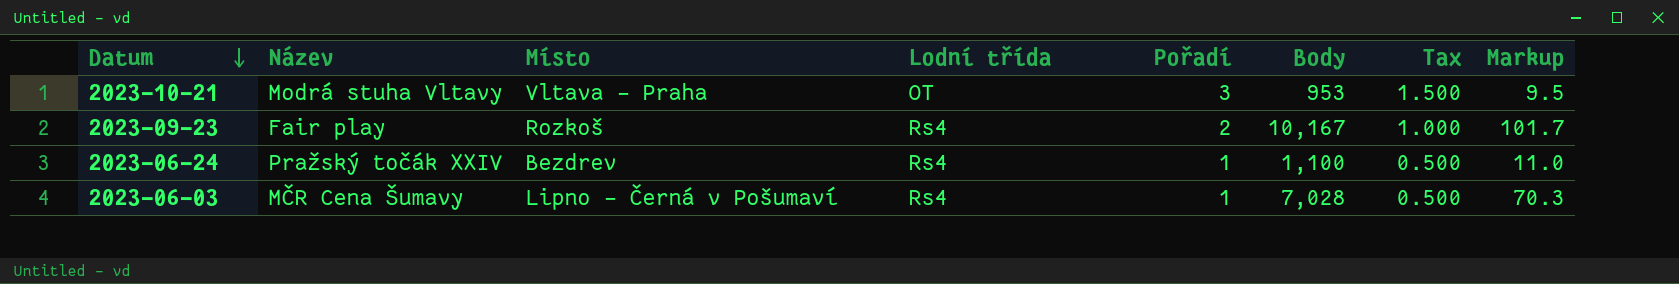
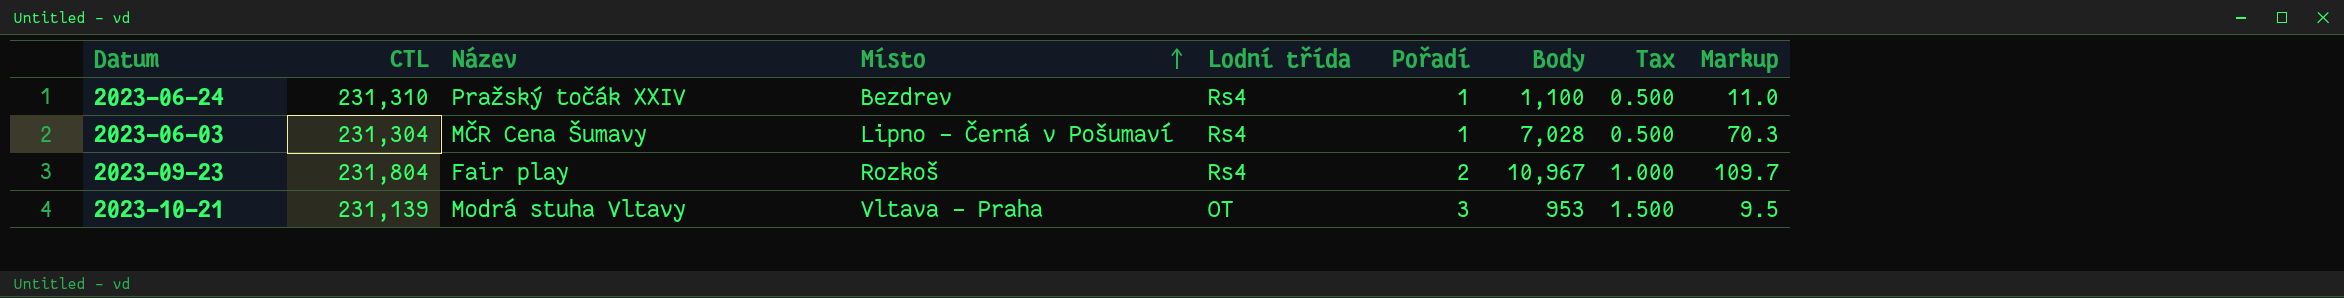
row order: Datum descending -> Místo ascending
column CTL | position: none -> 2
2023-09-23 | Body: 10,167 -> 10,967
2023-09-23 | Markup: 101.7 -> 109.7

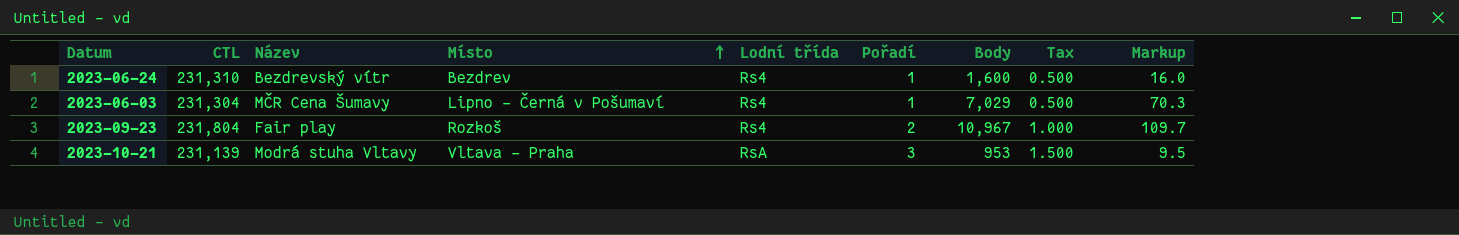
2023-06-24 | Název: Pražský točák XXIV -> Bezdrevský vítr
2023-06-24 | Body: 1,100 -> 1,600
2023-06-24 | Markup: 11.0 -> 16.0
2023-06-03 | Body: 7,028 -> 7,029
2023-10-21 | Lodní třída: OT -> RsA

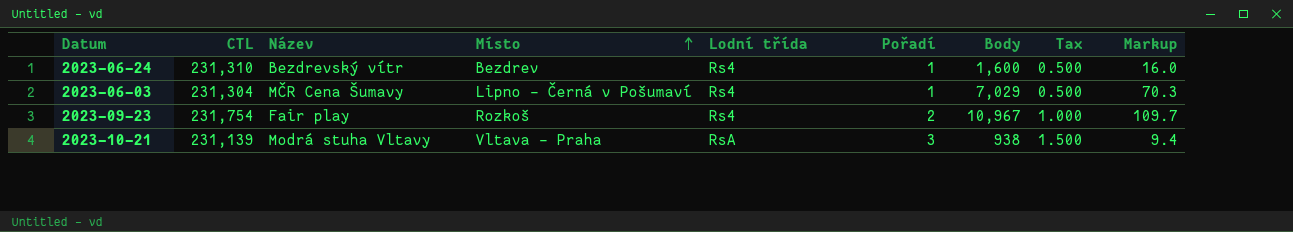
2023-09-23 | CTL: 231,804 -> 231,754
2023-10-21 | Body: 953 -> 938
2023-10-21 | Markup: 9.5 -> 9.4

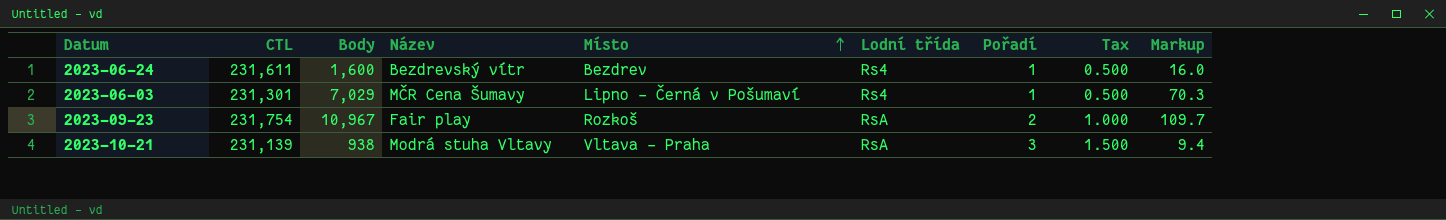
column Body | position: 7 -> 3
2023-06-24 | CTL: 231,310 -> 231,611
2023-06-03 | CTL: 231,304 -> 231,301
2023-09-23 | Lodní třída: Rs4 -> RsA

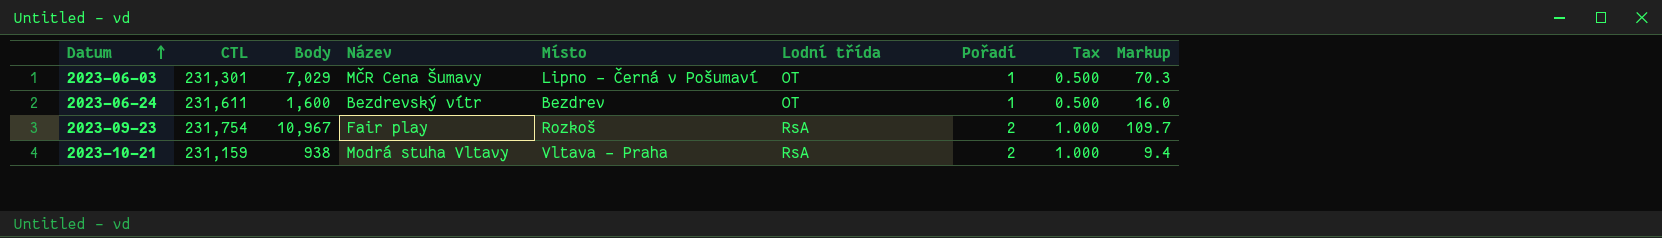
row order: Místo ascending -> Datum ascending
2023-06-03 | Lodní třída: Rs4 -> OT
2023-06-24 | Lodní třída: Rs4 -> OT
2023-10-21 | CTL: 231,139 -> 231,159
2023-10-21 | Pořadí: 3 -> 2
2023-10-21 | Tax: 1.500 -> 1.000

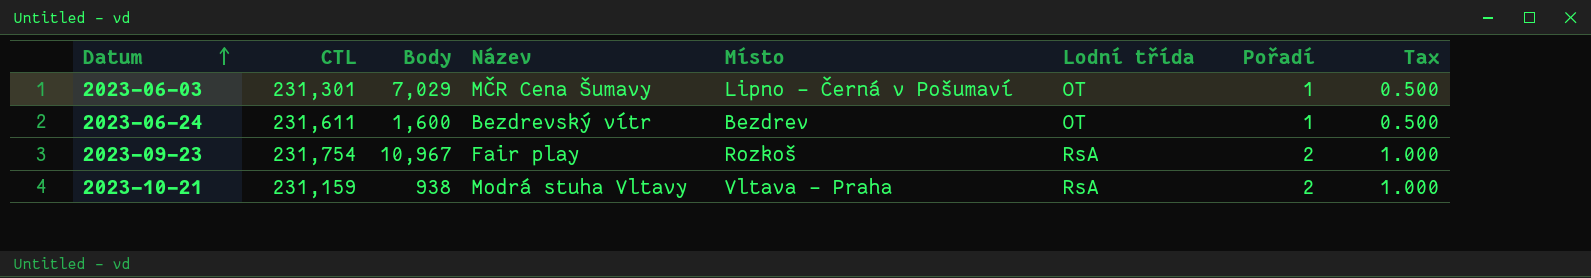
column Markup | formula: [Body] * 0.01 -> none

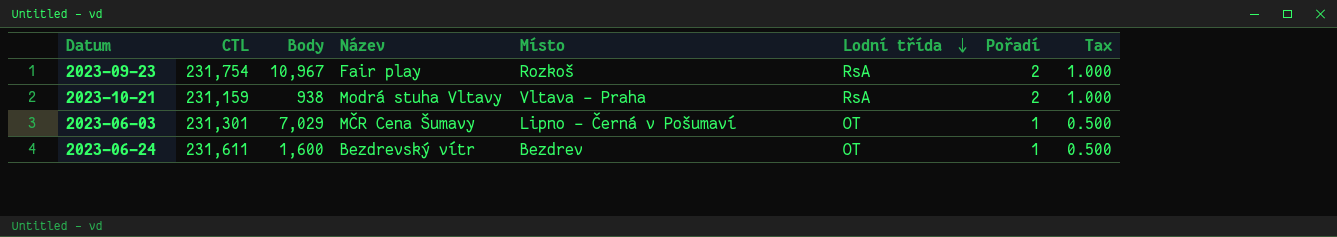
row order: Datum ascending -> Lodní třída descending

